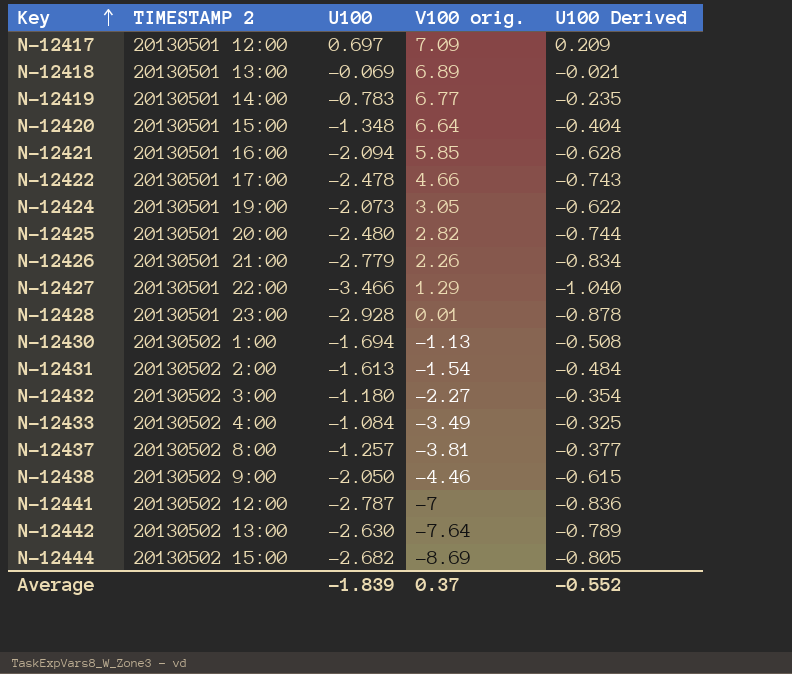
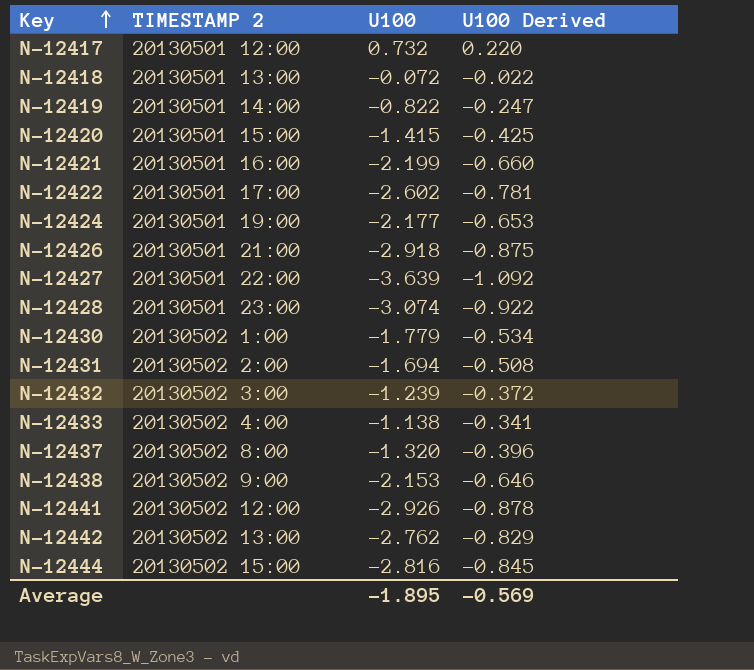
column V100 orig. | position: 4 -> none
row N-12425: 20130501 20:00 | -2.480 | 2.82 | -0.744 -> none
N-12417 | U100: 0.697 -> 0.732
N-12417 | U100 Derived: 0.209 -> 0.220
N-12418 | U100: -0.069 -> -0.072
N-12418 | U100 Derived: -0.021 -> -0.022
N-12419 | U100: -0.783 -> -0.822
N-12419 | U100 Derived: -0.235 -> -0.247
N-12420 | U100: -1.348 -> -1.415
N-12420 | U100 Derived: -0.404 -> -0.425
N-12421 | U100: -2.094 -> -2.199
N-12421 | U100 Derived: -0.628 -> -0.660
N-12422 | U100: -2.478 -> -2.602
N-12422 | U100 Derived: -0.743 -> -0.781
N-12424 | U100: -2.073 -> -2.177
N-12424 | U100 Derived: -0.622 -> -0.653
N-12426 | U100: -2.779 -> -2.918
N-12426 | U100 Derived: -0.834 -> -0.875
N-12427 | U100: -3.466 -> -3.639
N-12427 | U100 Derived: -1.040 -> -1.092
N-12428 | U100: -2.928 -> -3.074
N-12428 | U100 Derived: -0.878 -> -0.922
N-12430 | U100: -1.694 -> -1.779
N-12430 | U100 Derived: -0.508 -> -0.534
N-12431 | U100: -1.613 -> -1.694
N-12431 | U100 Derived: -0.484 -> -0.508
N-12432 | U100: -1.180 -> -1.239
N-12432 | U100 Derived: -0.354 -> -0.372
N-12433 | U100: -1.084 -> -1.138
N-12433 | U100 Derived: -0.325 -> -0.341
N-12437 | U100: -1.257 -> -1.320
N-12437 | U100 Derived: -0.377 -> -0.396
N-12438 | U100: -2.050 -> -2.153
N-12438 | U100 Derived: -0.615 -> -0.646
N-12441 | U100: -2.787 -> -2.926
N-12441 | U100 Derived: -0.836 -> -0.878
N-12442 | U100: -2.630 -> -2.762
N-12442 | U100 Derived: -0.789 -> -0.829
N-12444 | U100: -2.682 -> -2.816
N-12444 | U100 Derived: -0.805 -> -0.845
Average | U100: -1.839 -> -1.895
Average | U100 Derived: -0.552 -> -0.569

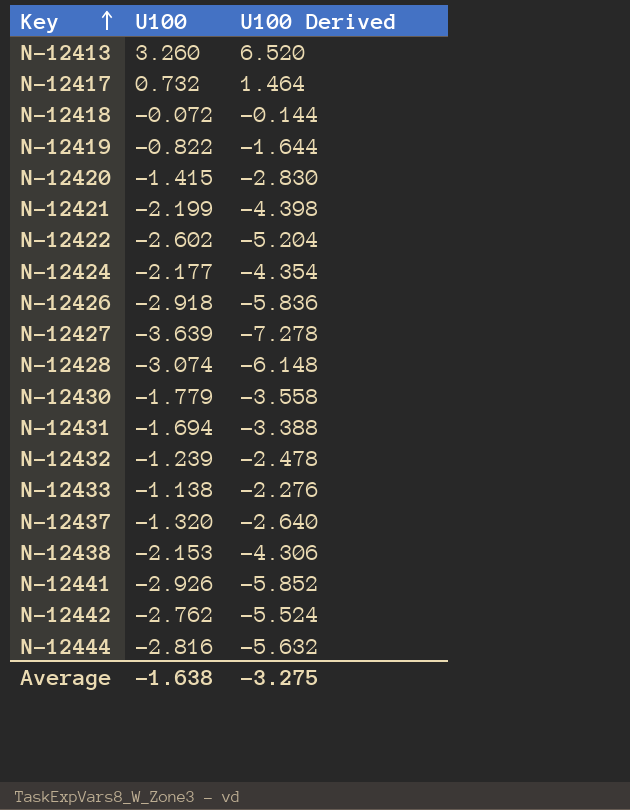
column TIMESTAMP 2 | position: 2 -> none
column U100 Derived | formula: [U100] * 0.3 -> [U100] * 2
row N-12413: none -> 3.260 | 6.520
Average | U100: -1.895 -> -1.638
Average | U100 Derived: -0.569 -> -3.275

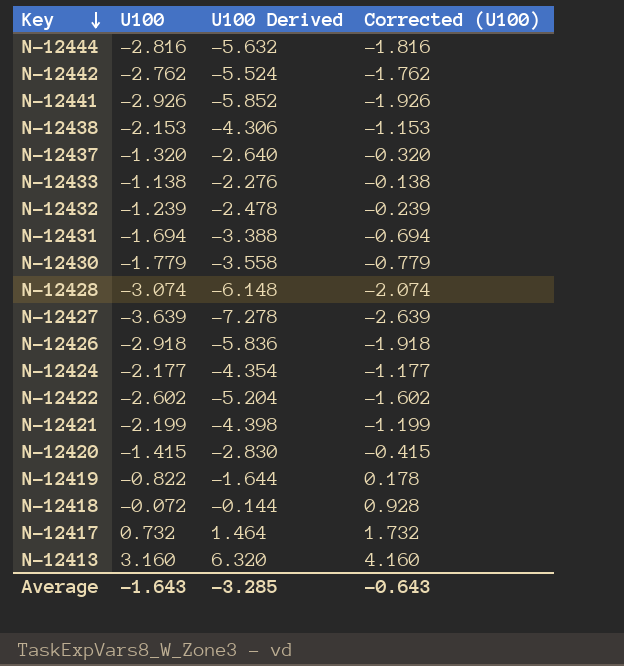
row order: Key ascending -> Key descending
column Corrected (U100) | formula: none -> [U100] + 1
N-12413 | U100: 3.260 -> 3.160
N-12413 | U100 Derived: 6.520 -> 6.320
Average | U100: -1.638 -> -1.643
Average | U100 Derived: -3.275 -> -3.285

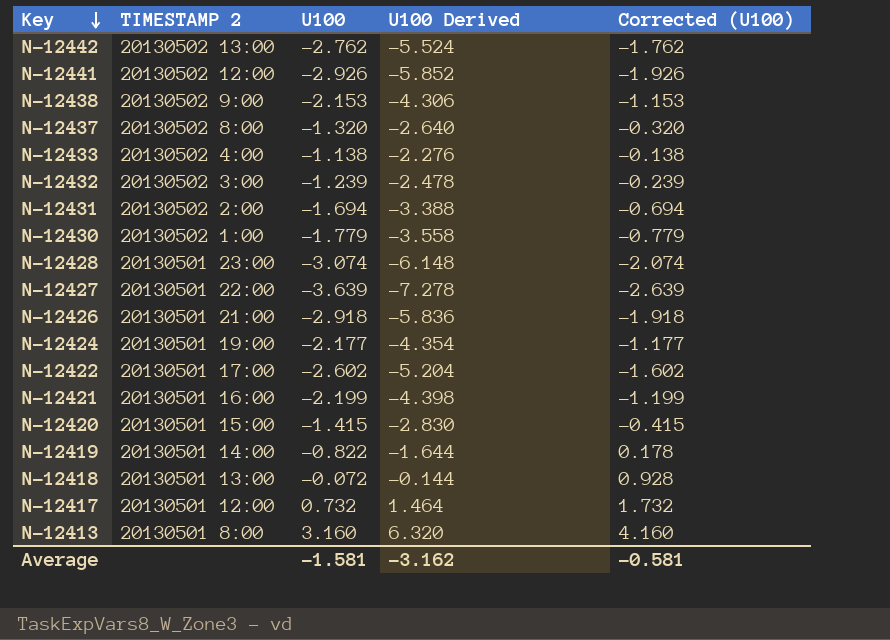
column TIMESTAMP 2 | position: none -> 2
row N-12444: -2.816 | -5.632 | -1.816 -> none
Average | U100: -1.643 -> -1.581
Average | U100 Derived: -3.285 -> -3.162
Average | Corrected (U100): -0.643 -> -0.581

